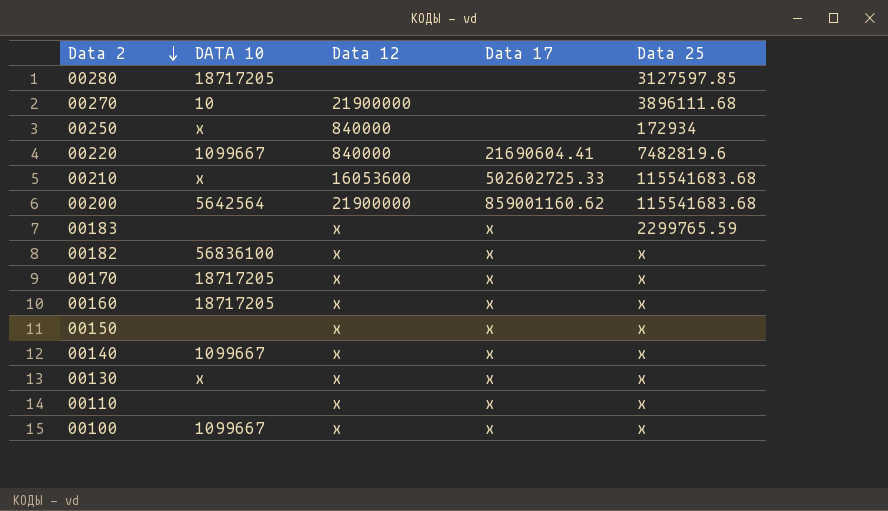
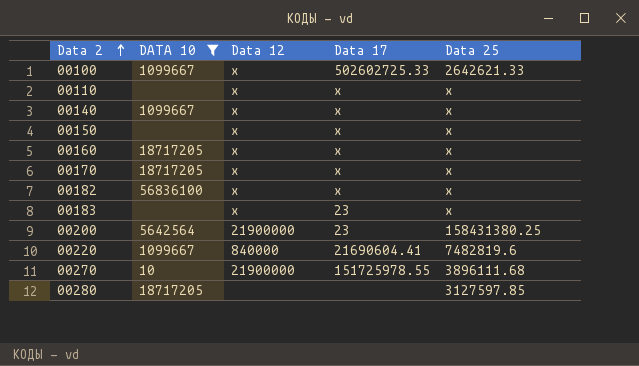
filter: none -> DATA 10 != х
row order: Data 2 descending -> Data 2 ascending
00100 | Data 17: х -> 502602725.33
00100 | Data 25: х -> 2642621.33
00183 | Data 17: х -> 23
00183 | Data 25: 2299765.59 -> х
00200 | Data 17: 859001160.62 -> 23
00200 | Data 25: 115541683.68 -> 158431380.25
00270 | Data 17: none -> 151725978.55

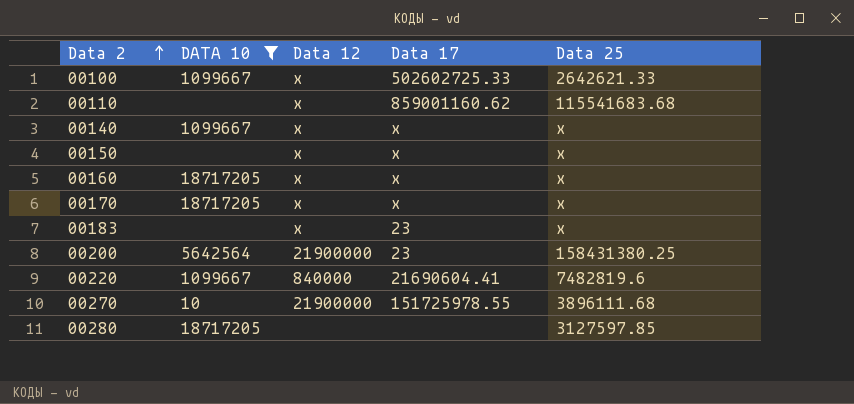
row 00182: 56836100 | х | х | х -> none
00110 | Data 17: х -> 859001160.62
00110 | Data 25: х -> 115541683.68

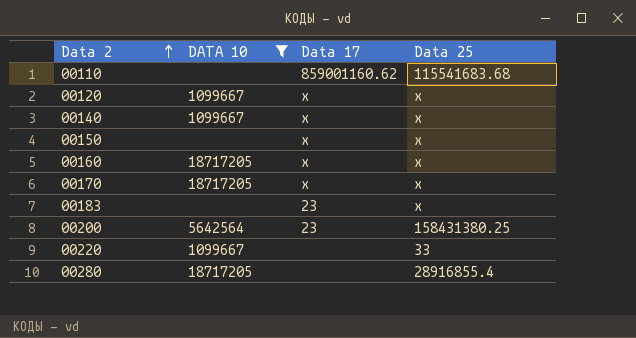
column Data 12 | position: 3 -> none
row 00100: 1099667 | х | 502602725.33 | 2642621.33 -> none
row 00270: 10 | 21900000 | 151725978.55 | 3896111.68 -> none
row 00120: none -> 1099667 | х | х
00220 | Data 17: 21690604.41 -> none
00220 | Data 25: 7482819.6 -> 33
00280 | Data 25: 3127597.85 -> 28916855.4

